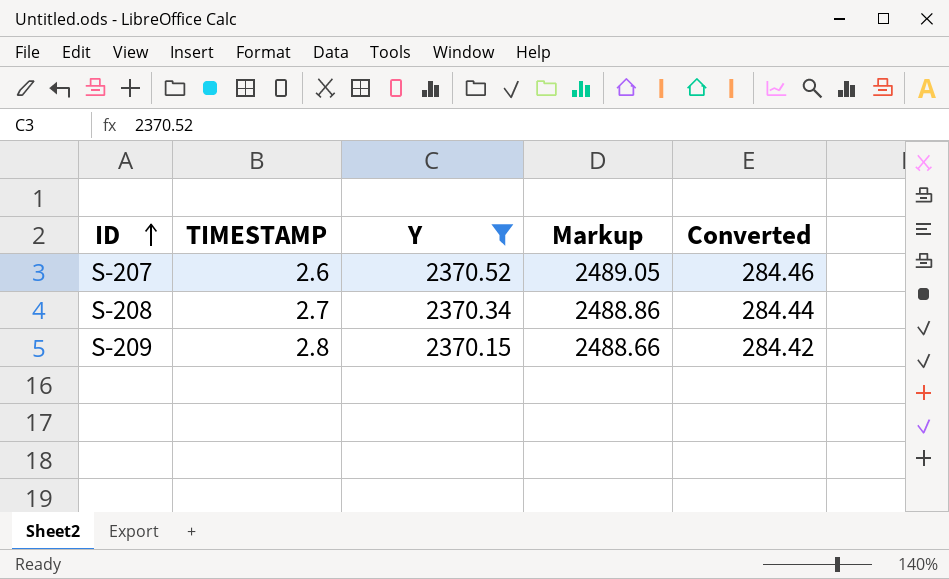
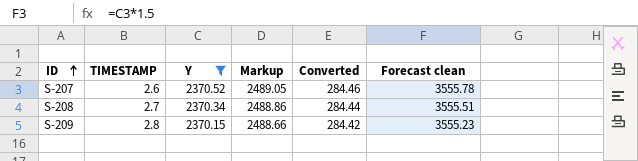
column Forecast clean | formula: none -> [Y] * 1.5

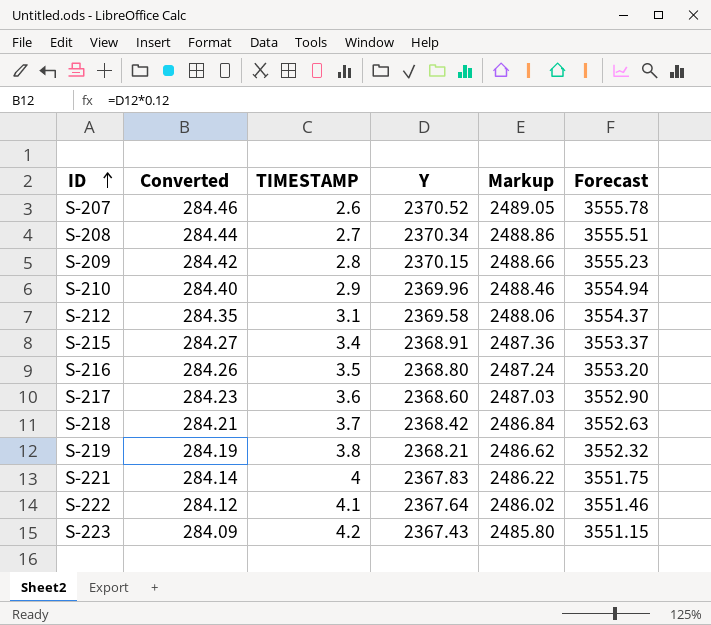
filter: Y >= 2370.15 -> none
column Converted | position: 5 -> 2
column name: Forecast clean -> Forecast

